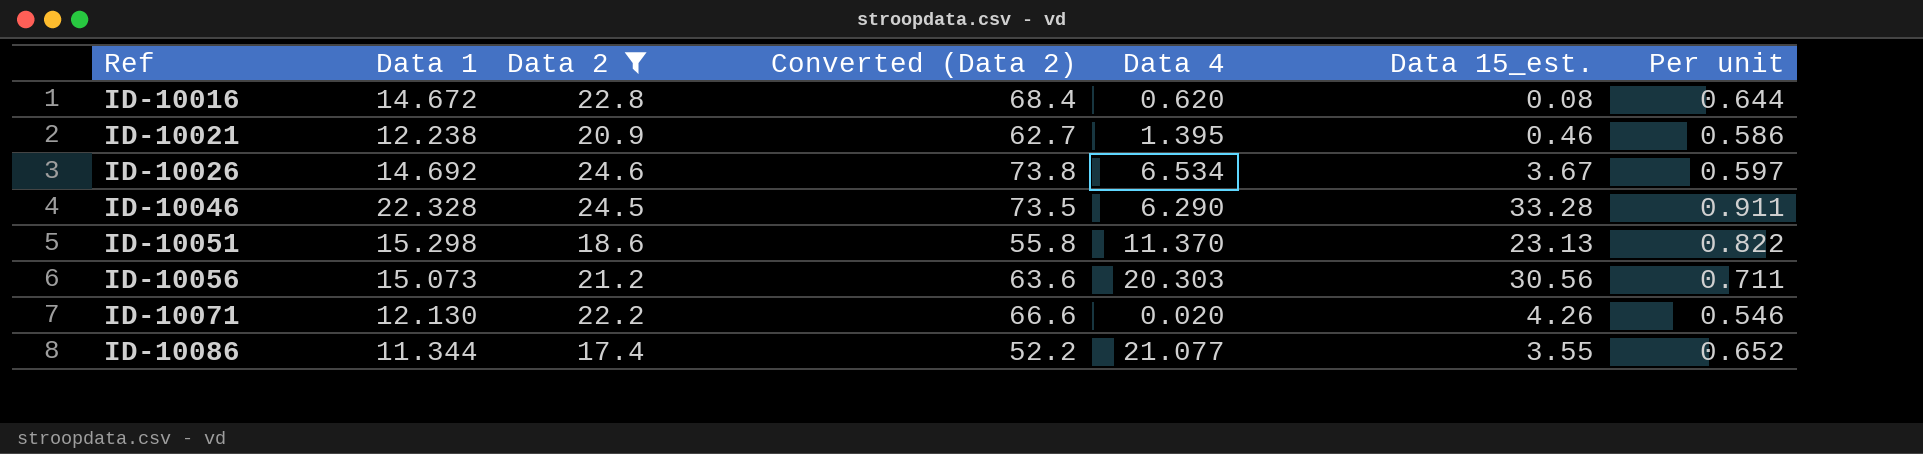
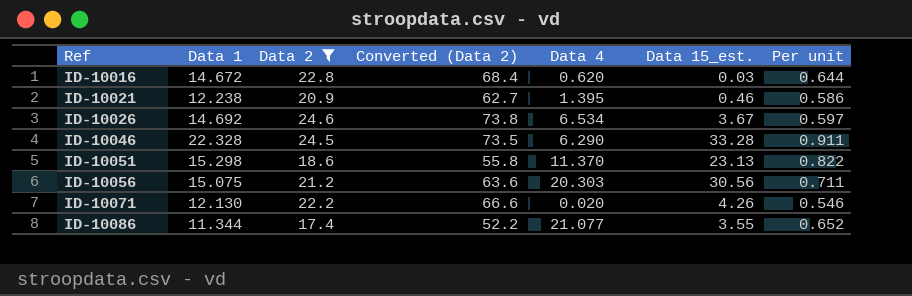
ID-10016 | Data 15_est.: 0.08 -> 0.03
ID-10056 | Data 1: 15.073 -> 15.075

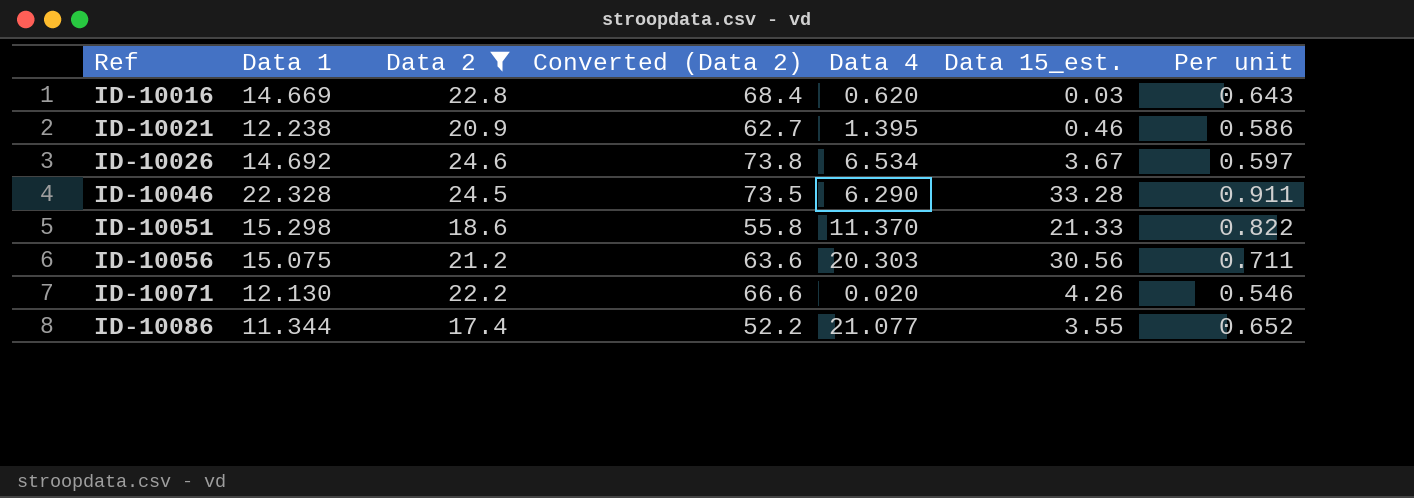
ID-10016 | Data 1: 14.672 -> 14.669
ID-10016 | Per unit: 0.644 -> 0.643
ID-10051 | Data 15_est.: 23.13 -> 21.33

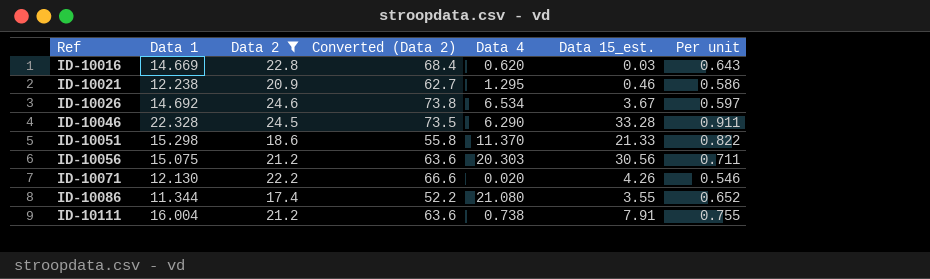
ID-10021 | Data 4: 1.395 -> 1.295
ID-10086 | Data 4: 21.077 -> 21.080
row ID-10111: none -> 16.004 | 21.2 | 63.6 | 0.738 | 7.91 | 0.755

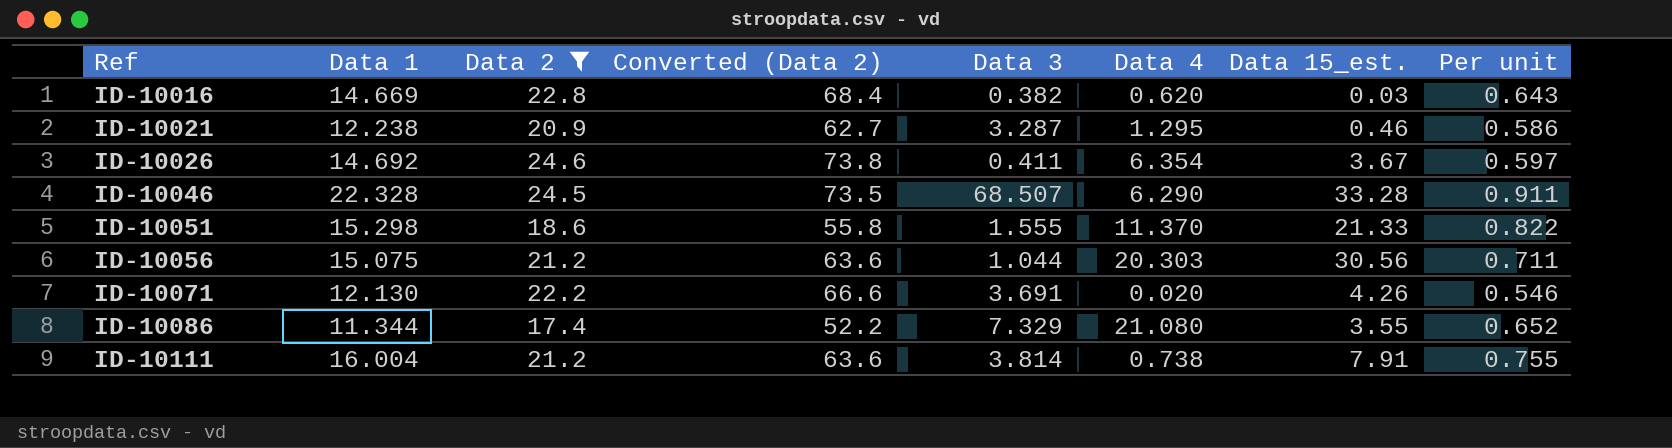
column Data 3 | position: none -> 5
ID-10026 | Data 4: 6.534 -> 6.354

